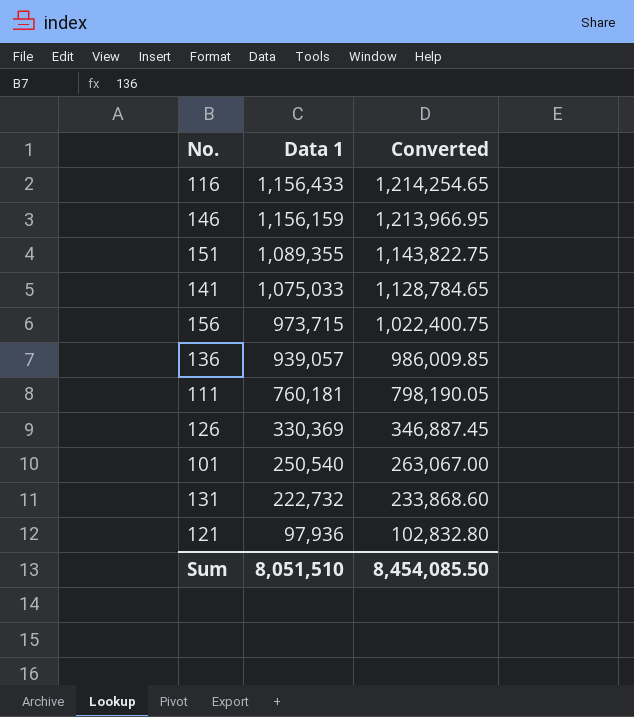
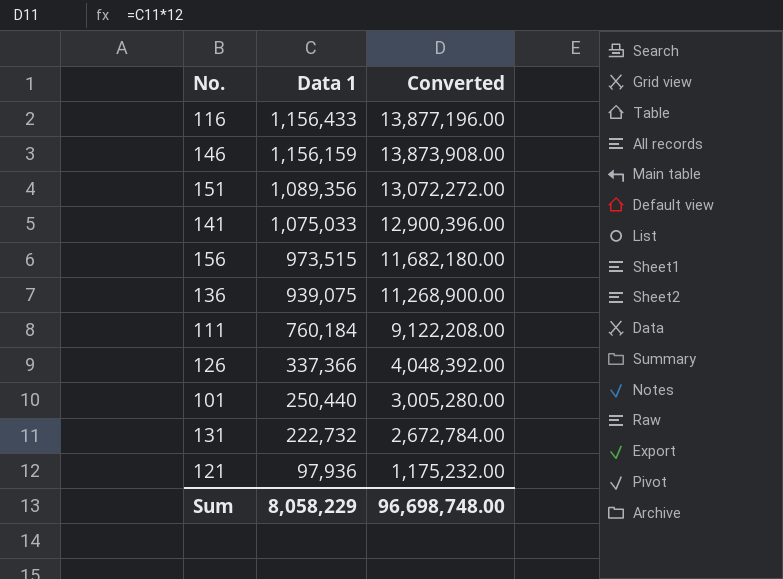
column Converted | formula: [Data 1] * 1.05 -> [Data 1] * 12
151 | Data 1: 1,089,355 -> 1,089,356
156 | Data 1: 973,715 -> 973,515
136 | Data 1: 939,057 -> 939,075
111 | Data 1: 760,181 -> 760,184
126 | Data 1: 330,369 -> 337,366
101 | Data 1: 250,540 -> 250,440
Sum | Data 1: 8,051,510 -> 8,058,229
Sum | Converted: 8,454,085.50 -> 96,698,748.00

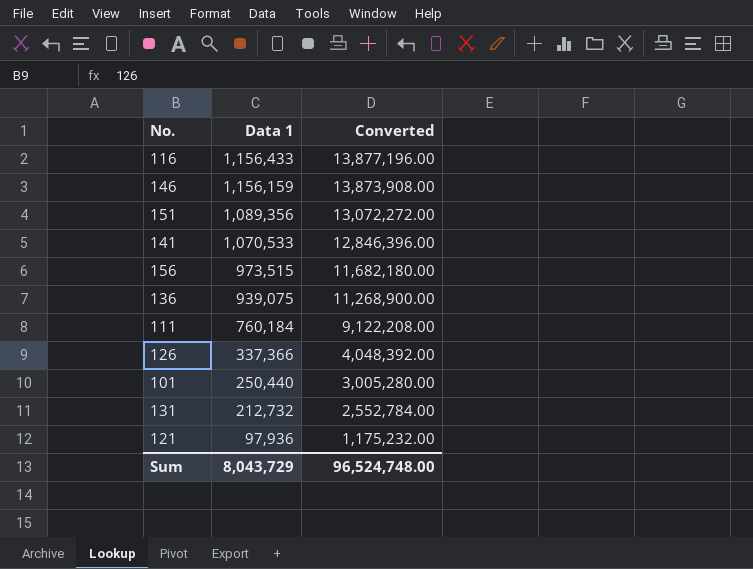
141 | Data 1: 1,075,033 -> 1,070,533
141 | Converted: 12,900,396.00 -> 12,846,396.00
131 | Data 1: 222,732 -> 212,732
131 | Converted: 2,672,784.00 -> 2,552,784.00
Sum | Data 1: 8,058,229 -> 8,043,729
Sum | Converted: 96,698,748.00 -> 96,524,748.00

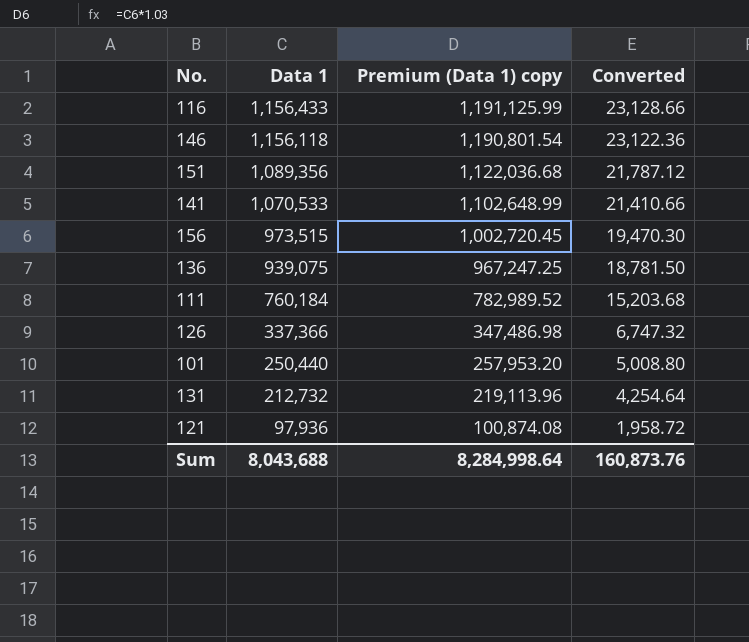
column Premium (Data 1) copy | formula: none -> [Data 1] * 1.03
column Converted | formula: [Data 1] * 12 -> [Data 1] * 0.02
146 | Data 1: 1,156,159 -> 1,156,118
Sum | Data 1: 8,043,729 -> 8,043,688
Sum | Converted: 96,524,748.00 -> 160,873.76

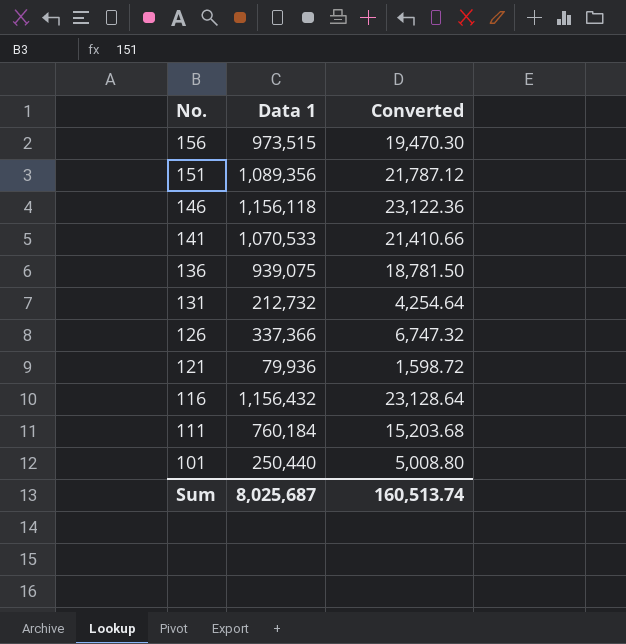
row order: Data 1 descending -> No. descending
column Premium (Data 1) copy | formula: [Data 1] * 1.03 -> none
121 | Data 1: 97,936 -> 79,936
121 | Converted: 1,958.72 -> 1,598.72
116 | Data 1: 1,156,433 -> 1,156,432
116 | Converted: 23,128.66 -> 23,128.64
Sum | Data 1: 8,043,688 -> 8,025,687
Sum | Converted: 160,873.76 -> 160,513.74

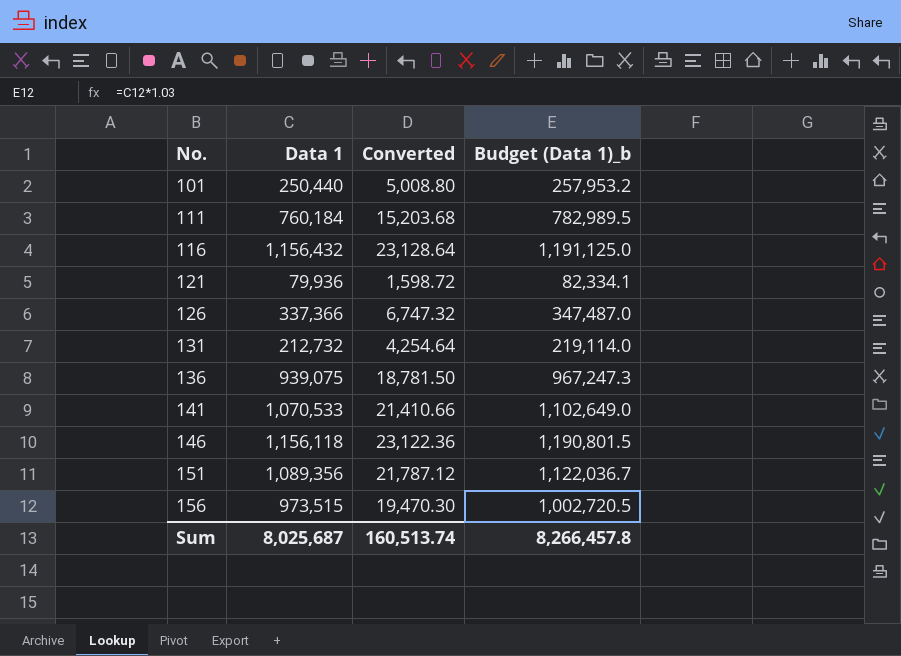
row order: No. descending -> No. ascending
column Budget (Data 1)_b | formula: none -> [Data 1] * 1.03

